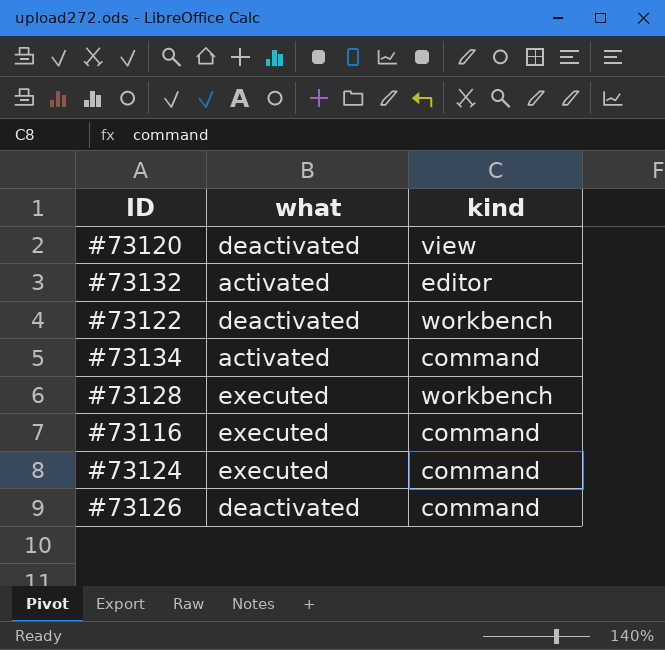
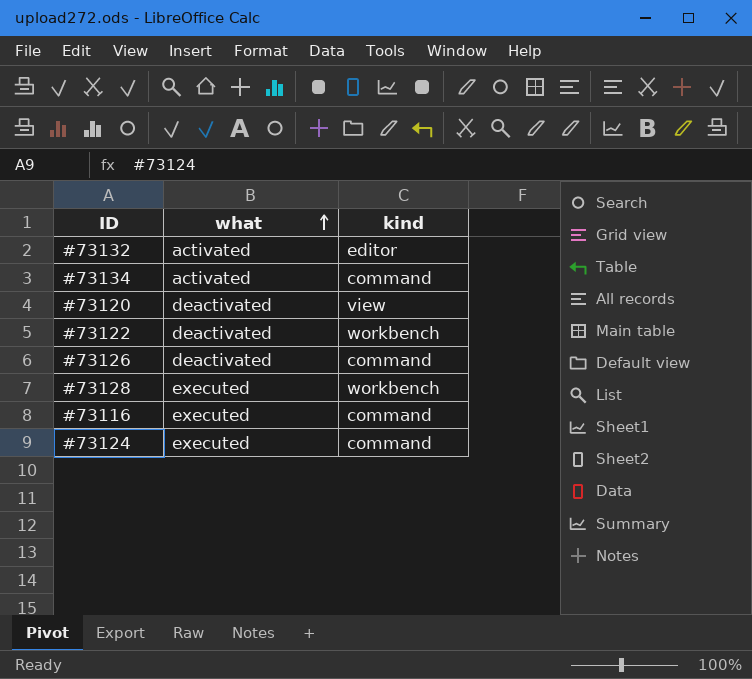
row order: none -> what ascending

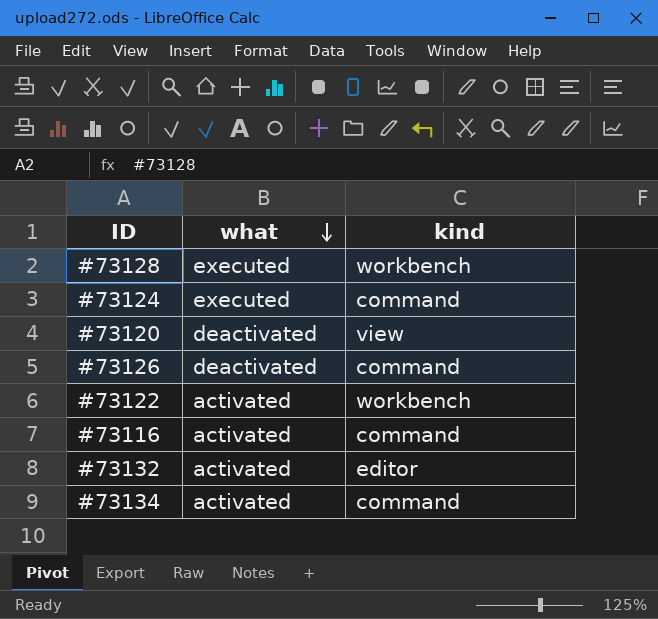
row order: what ascending -> what descending
#73122 | what: deactivated -> activated
#73116 | what: executed -> activated

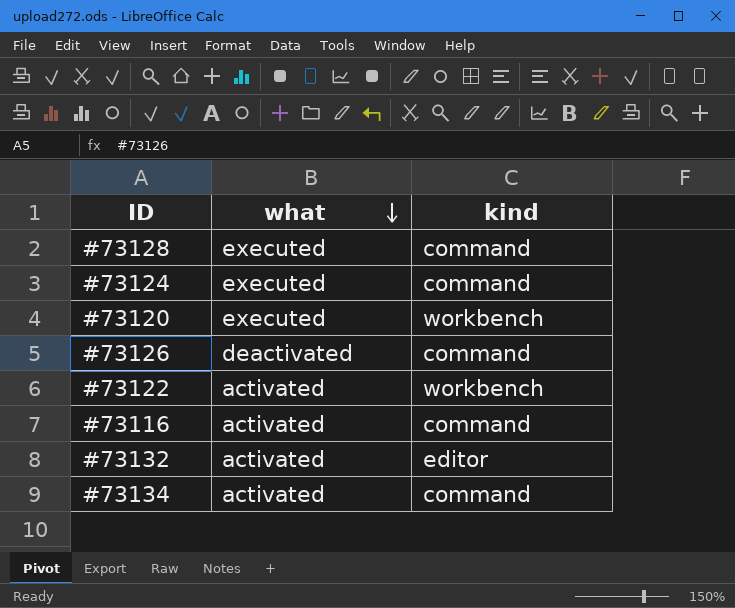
#73128 | kind: workbench -> command
#73120 | what: deactivated -> executed
#73120 | kind: view -> workbench

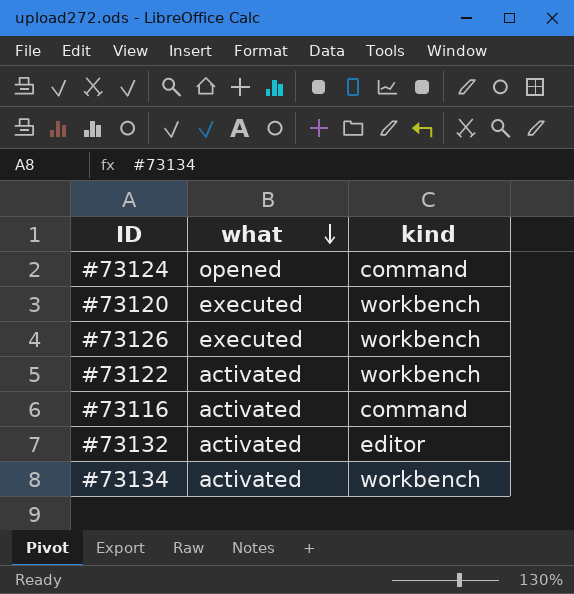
row #73128: executed | command -> none
#73124 | what: executed -> opened
#73126 | what: deactivated -> executed
#73126 | kind: command -> workbench
#73134 | kind: command -> workbench

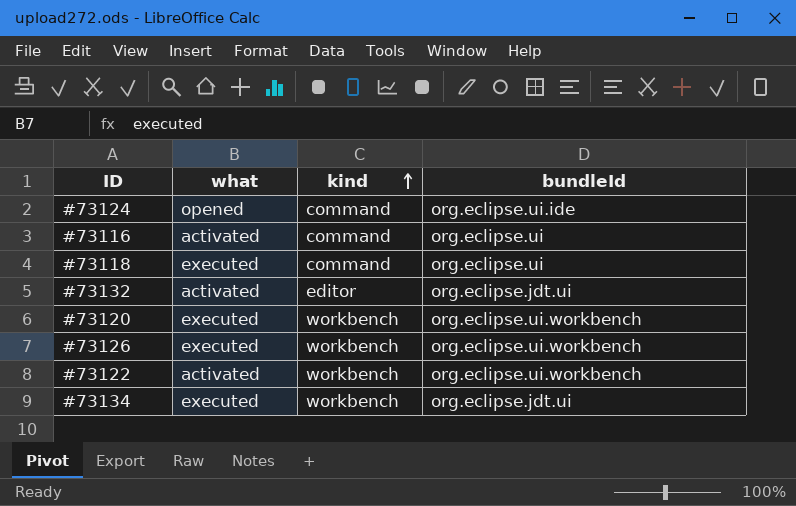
row order: what descending -> kind ascending
column bundleId | position: none -> 4
row #73118: none -> executed | command | org.eclipse.ui
#73134 | what: activated -> executed

